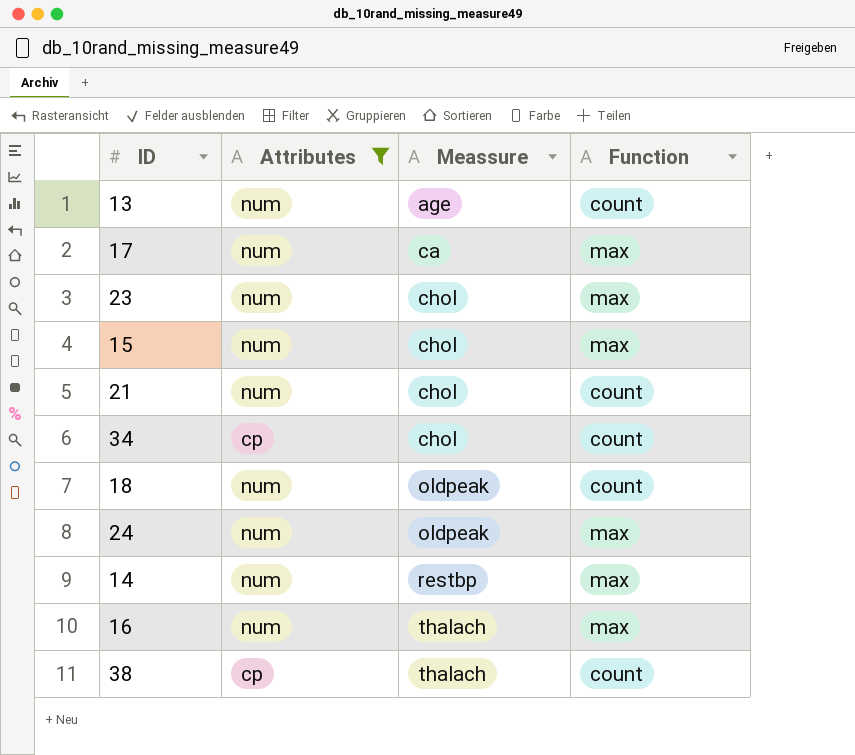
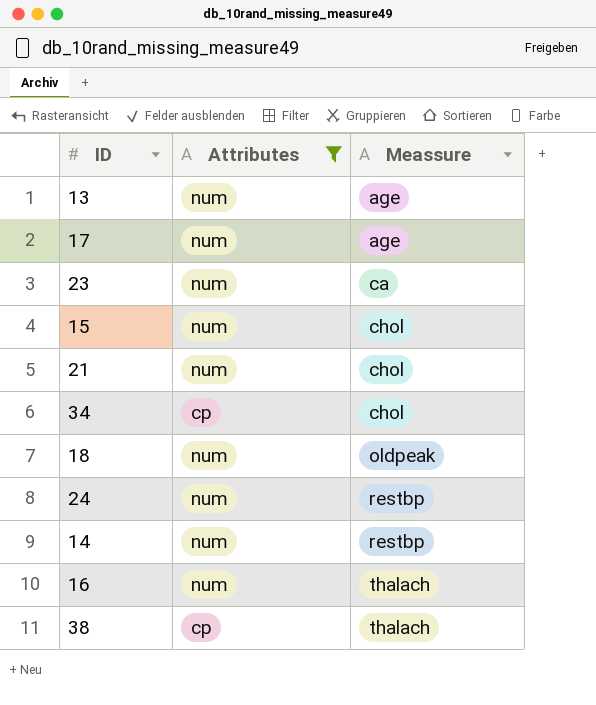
column Function | position: 4 -> none
17 | Meassure: ca -> age
23 | Meassure: chol -> ca
24 | Meassure: oldpeak -> restbp

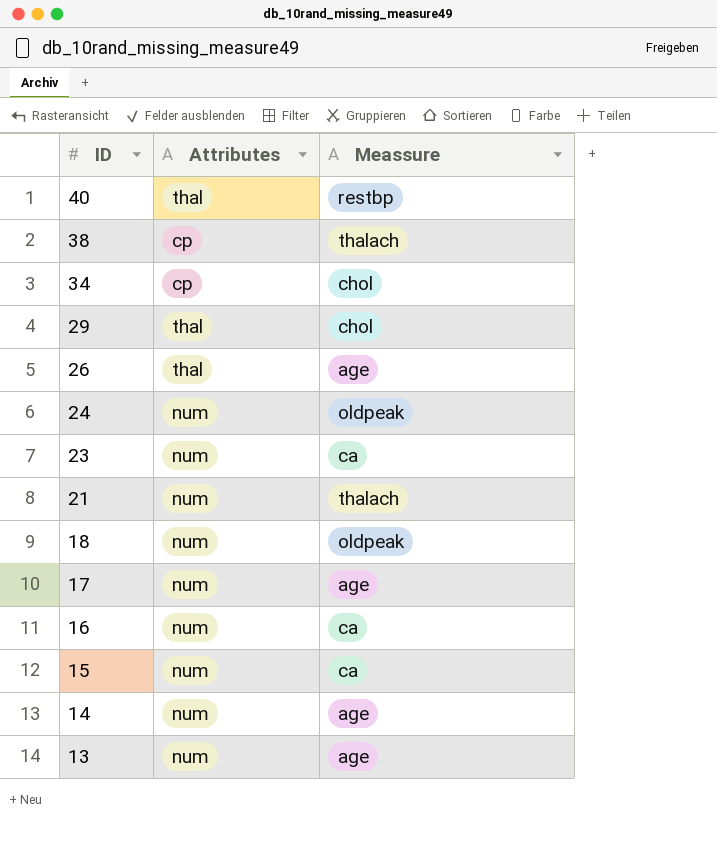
filter: Attributes != thal -> none
row order: Meassure ascending -> ID descending
24 | Meassure: restbp -> oldpeak
21 | Meassure: chol -> thalach
16 | Meassure: thalach -> ca
15 | Meassure: chol -> ca
14 | Meassure: restbp -> age

